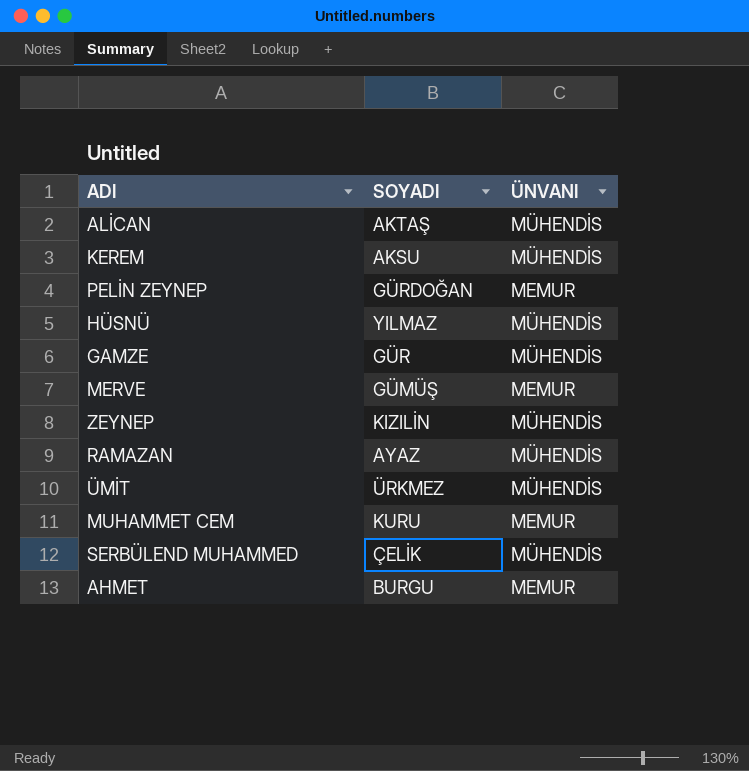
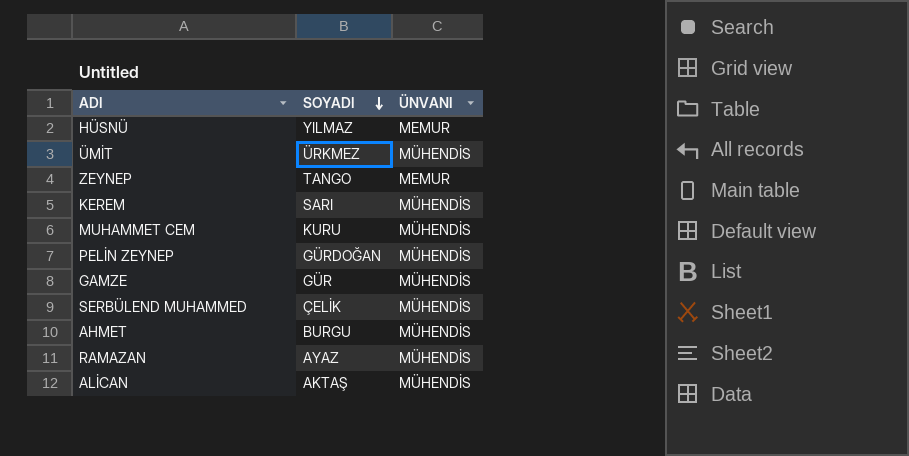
row order: none -> SOYADI descending
row MERVE: GÜMÜŞ | MEMUR -> none
HÜSNÜ | ÜNVANI: MÜHENDİS -> MEMUR
ZEYNEP | SOYADI: KIZILİN -> TANGO
ZEYNEP | ÜNVANI: MÜHENDİS -> MEMUR
KEREM | SOYADI: AKSU -> SARI
MUHAMMET CEM | ÜNVANI: MEMUR -> MÜHENDİS
PELİN ZEYNEP | ÜNVANI: MEMUR -> MÜHENDİS
AHMET | ÜNVANI: MEMUR -> MÜHENDİS

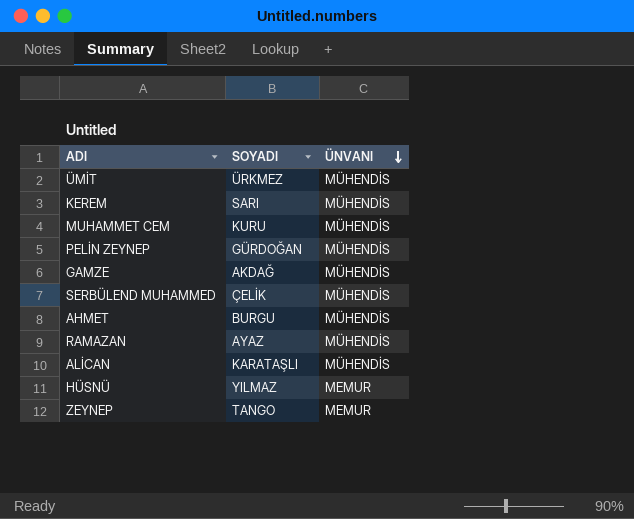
row order: SOYADI descending -> ÜNVANI descending
GAMZE | SOYADI: GÜR -> AKDAĞ
ALİCAN | SOYADI: AKTAŞ -> KARATAŞLI

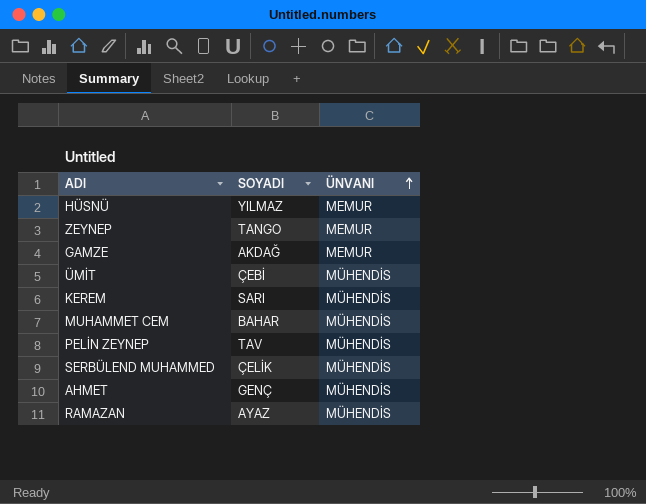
row order: ÜNVANI descending -> ÜNVANI ascending
row ALİCAN: KARATAŞLI | MÜHENDİS -> none
GAMZE | ÜNVANI: MÜHENDİS -> MEMUR
ÜMİT | SOYADI: ÜRKMEZ -> ÇEBİ
MUHAMMET CEM | SOYADI: KURU -> BAHAR
PELİN ZEYNEP | SOYADI: GÜRDOĞAN -> TAV
AHMET | SOYADI: BURGU -> GENÇ

